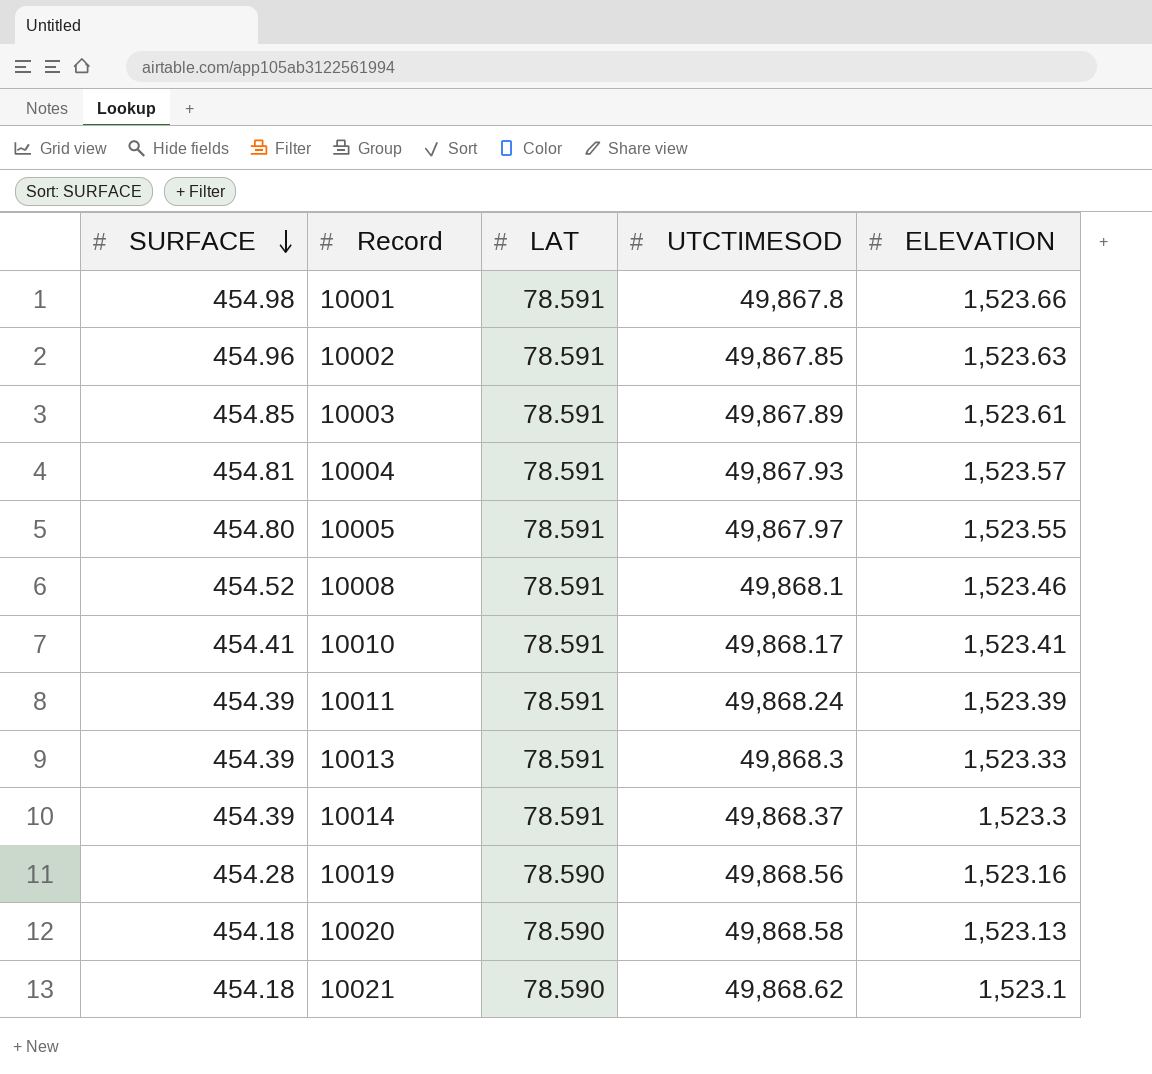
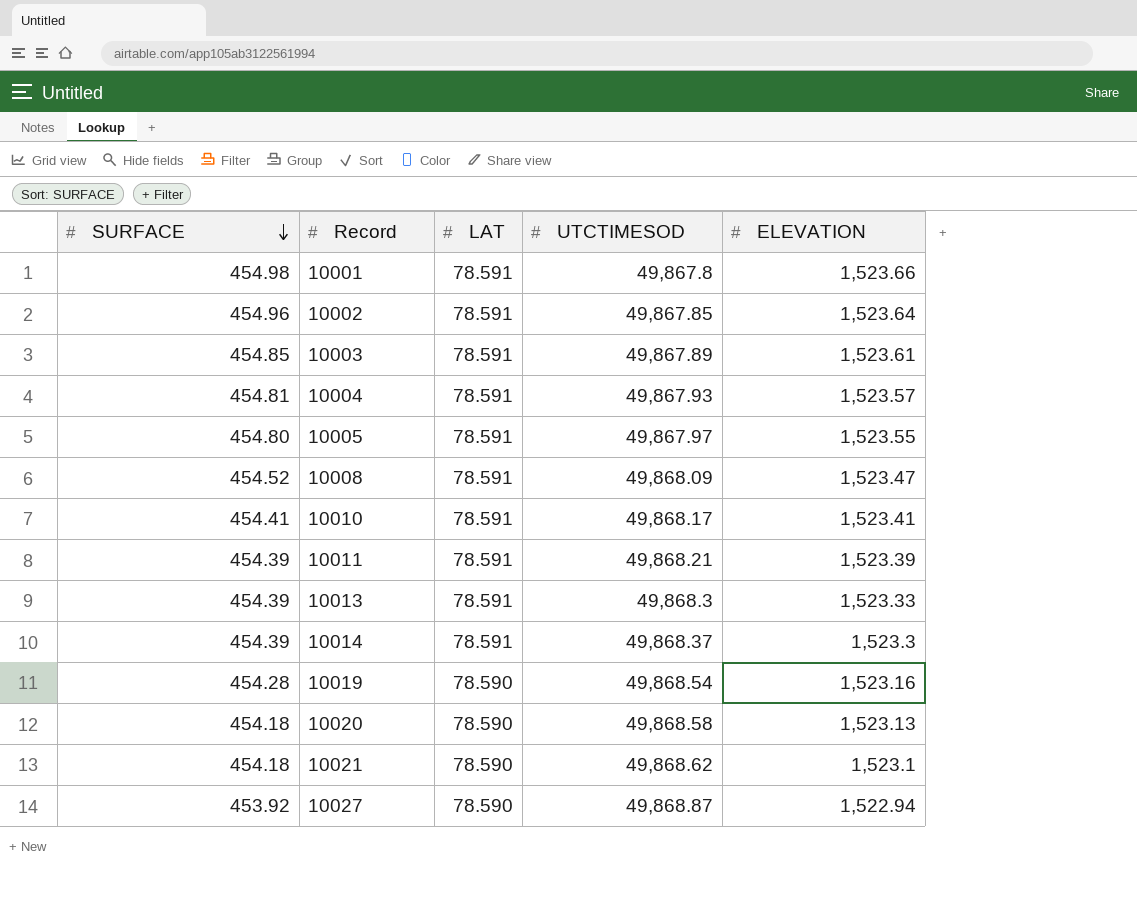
10002 | ELEVATION: 1,523.63 -> 1,523.64
10008 | UTCTIMESOD: 49,868.1 -> 49,868.09
10008 | ELEVATION: 1,523.46 -> 1,523.47
10011 | UTCTIMESOD: 49,868.24 -> 49,868.21
10019 | UTCTIMESOD: 49,868.56 -> 49,868.54
row 10027: none -> 453.92 | 78.590 | 49,868.87 | 1,522.94

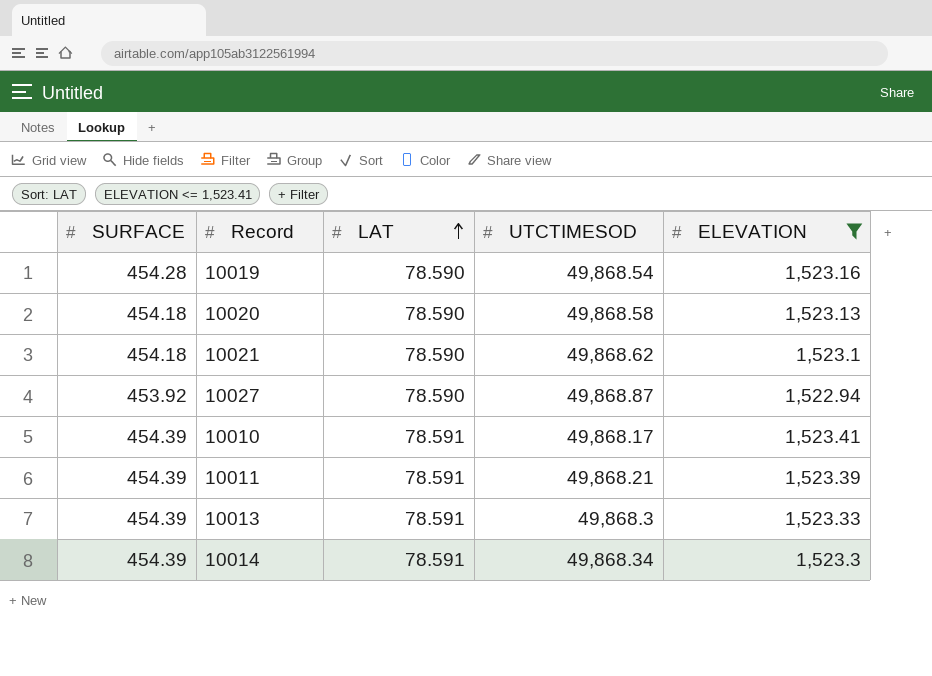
filter: none -> ELEVATION <= 1,523.41
row order: SURFACE descending -> LAT ascending
10010 | SURFACE: 454.41 -> 454.39
10014 | UTCTIMESOD: 49,868.37 -> 49,868.34

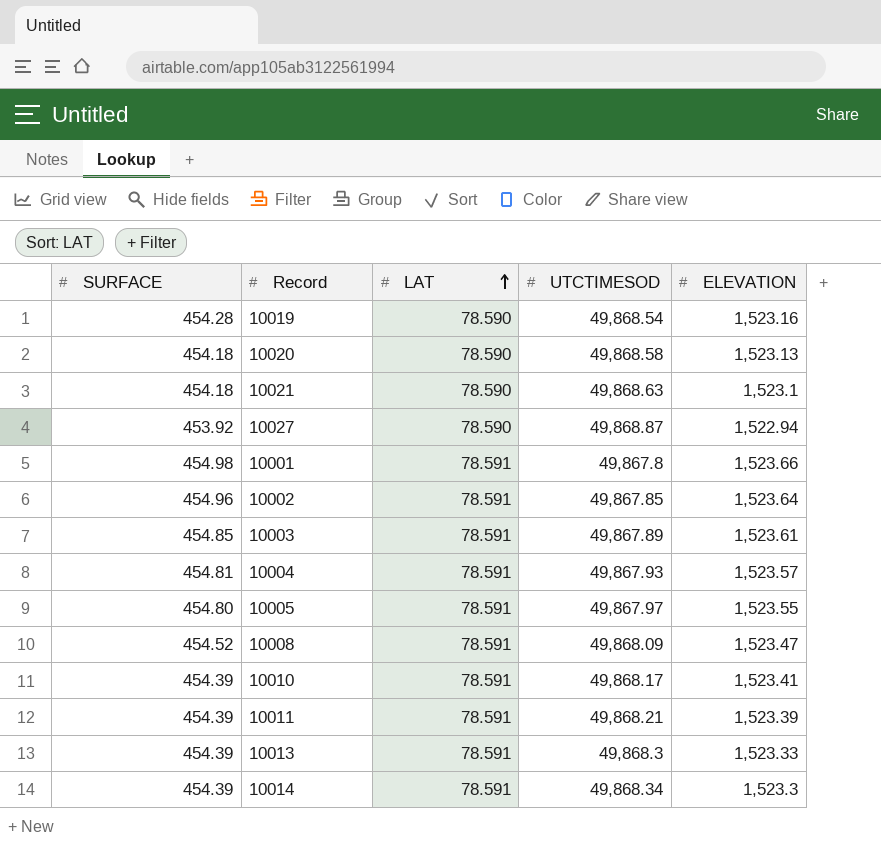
filter: ELEVATION <= 1,523.41 -> none
10021 | UTCTIMESOD: 49,868.62 -> 49,868.63

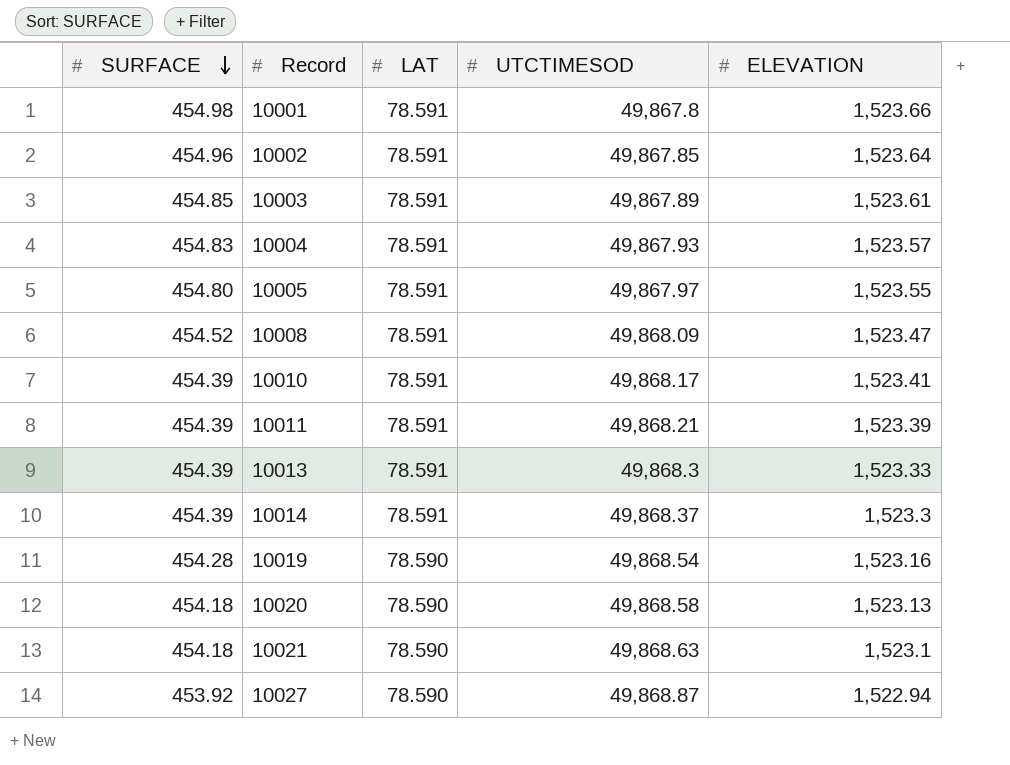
row order: LAT ascending -> SURFACE descending
10004 | SURFACE: 454.81 -> 454.83
10014 | UTCTIMESOD: 49,868.34 -> 49,868.37

